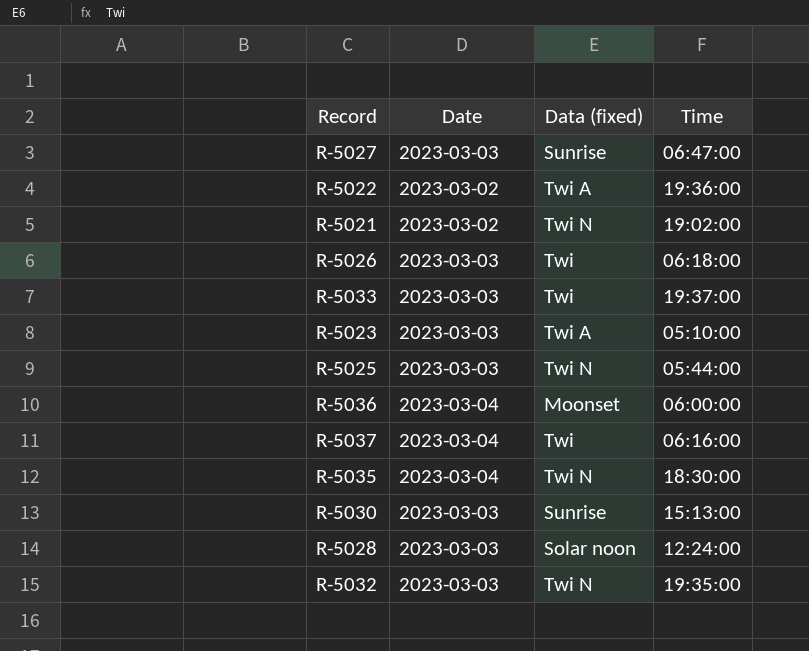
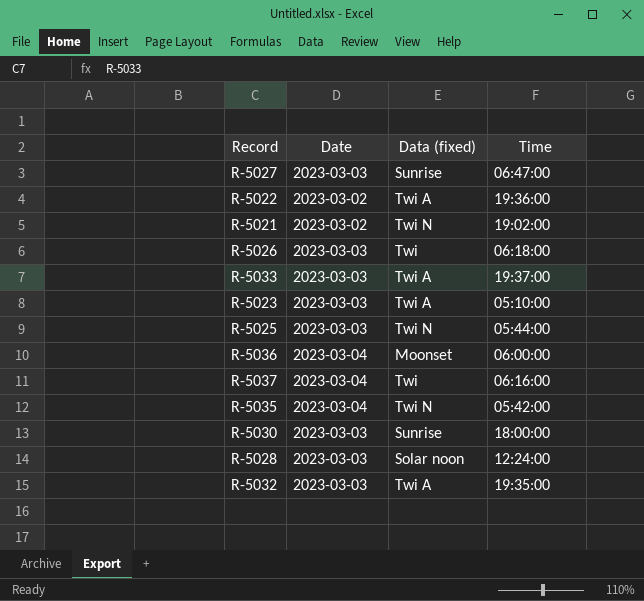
R-5033 | Data (fixed): Twi -> Twi A
R-5035 | Time: 18:30:00 -> 05:42:00
R-5030 | Time: 15:13:00 -> 18:00:00
R-5032 | Data (fixed): Twi N -> Twi A

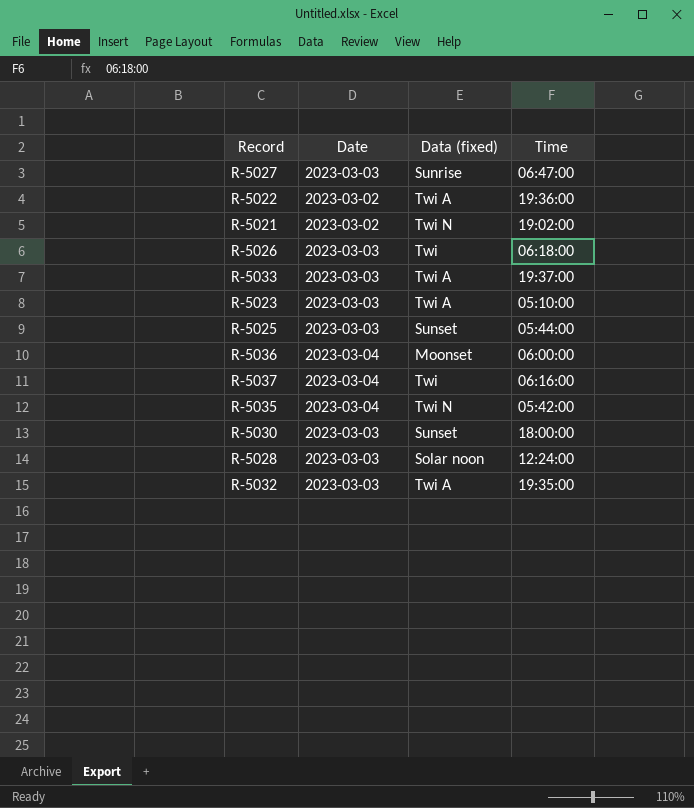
R-5025 | Data (fixed): Twi N -> Sunset
R-5030 | Data (fixed): Sunrise -> Sunset

